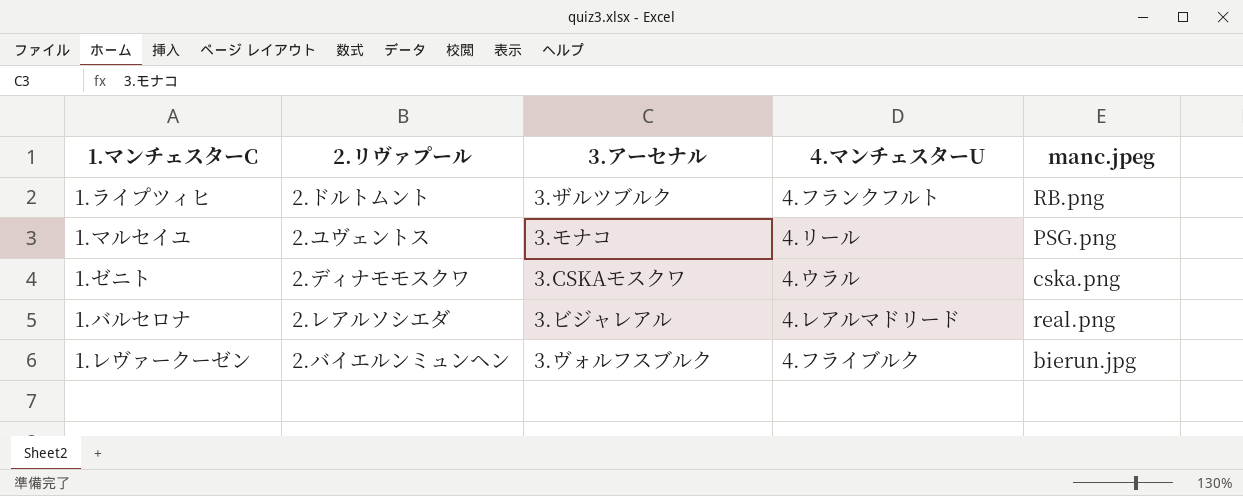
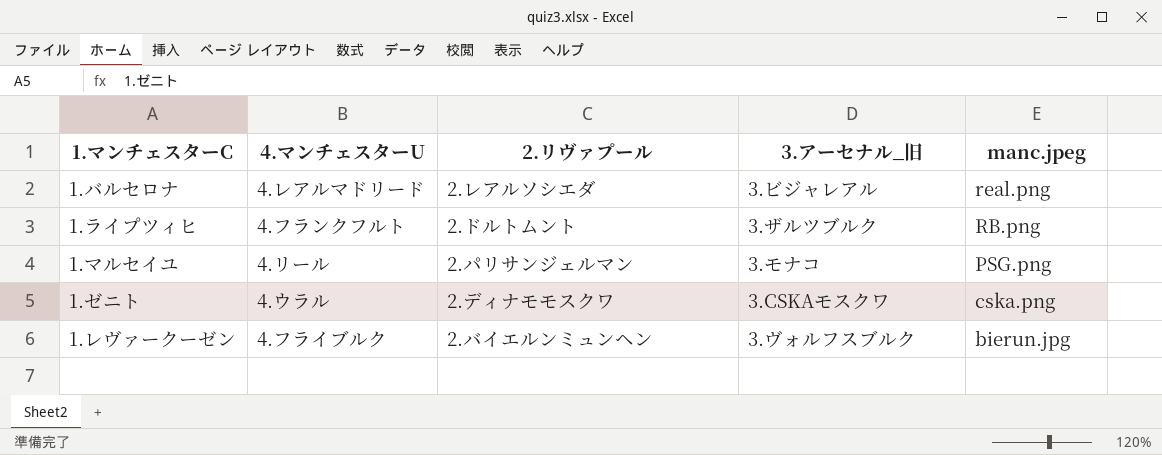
row order: none -> manc.jpeg descending
column 4.マンチェスターU | position: 4 -> 2
column name: 3.アーセナル -> 3.アーセナル_旧
1.マルセイユ | 2.リヴァプール: 2.ユヴェントス -> 2.パリサンジェルマン

